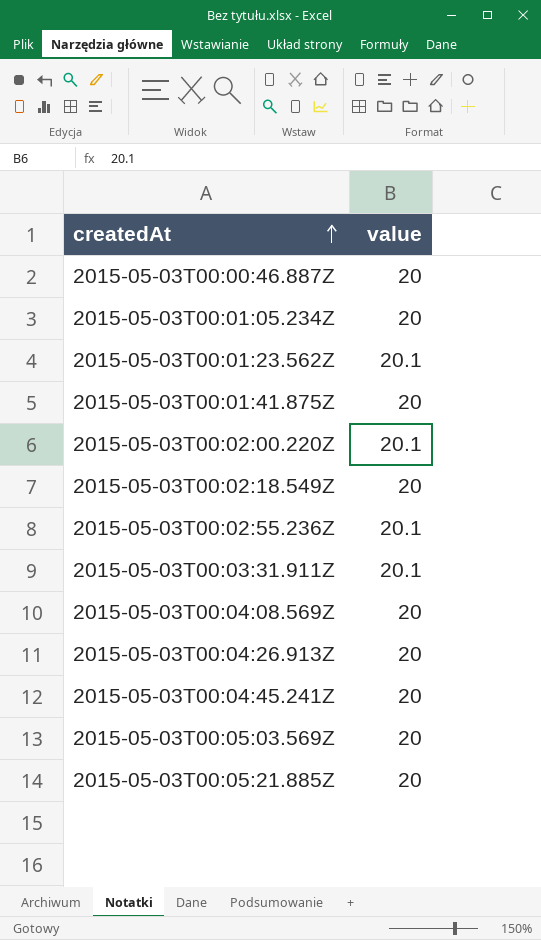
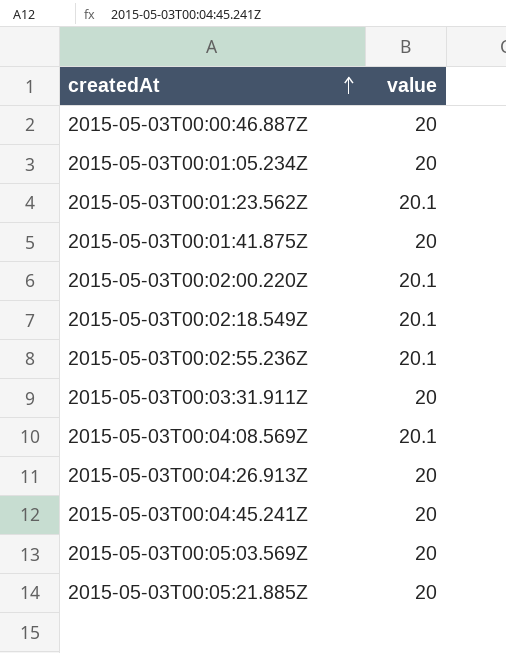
2015-05-03T00:02:18.549Z | value: 20 -> 20.1
2015-05-03T00:03:31.911Z | value: 20.1 -> 20
2015-05-03T00:04:08.569Z | value: 20 -> 20.1

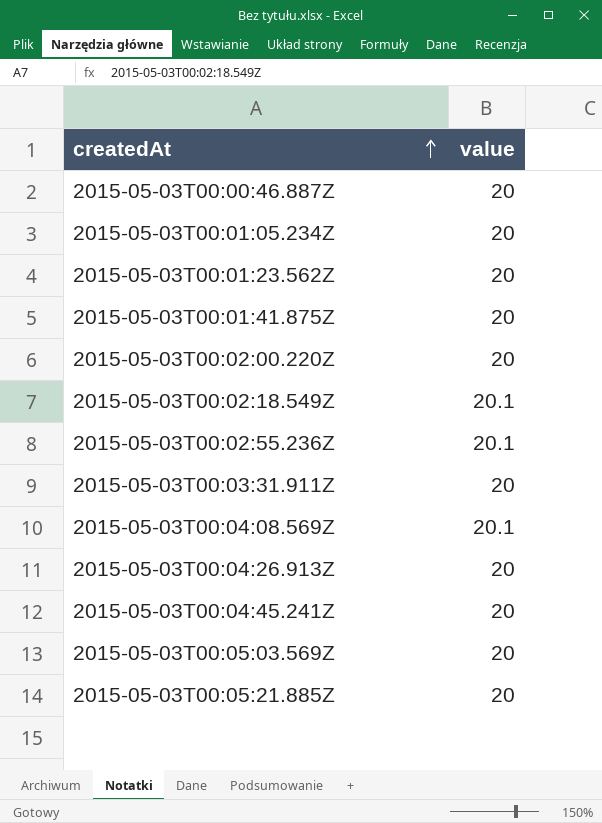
2015-05-03T00:01:23.562Z | value: 20.1 -> 20
2015-05-03T00:02:00.220Z | value: 20.1 -> 20

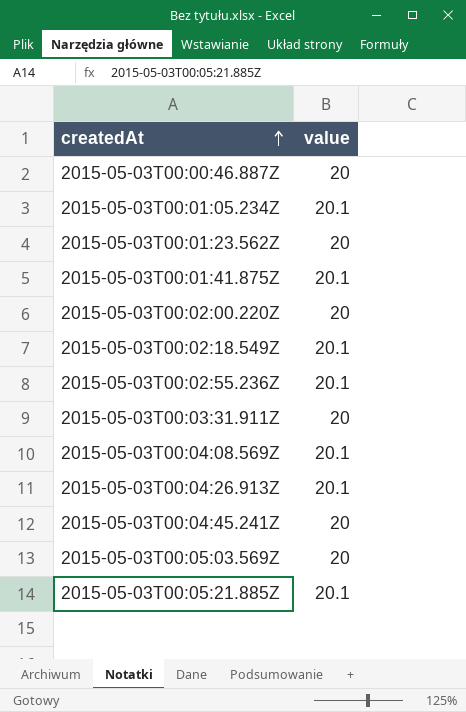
2015-05-03T00:01:05.234Z | value: 20 -> 20.1
2015-05-03T00:01:41.875Z | value: 20 -> 20.1
2015-05-03T00:04:26.913Z | value: 20 -> 20.1
2015-05-03T00:05:21.885Z | value: 20 -> 20.1

